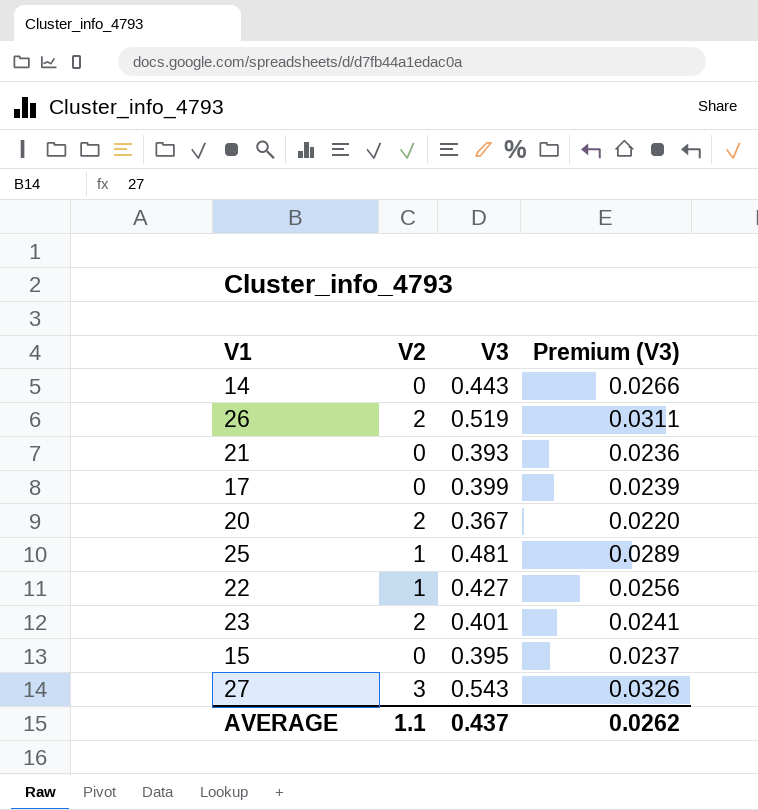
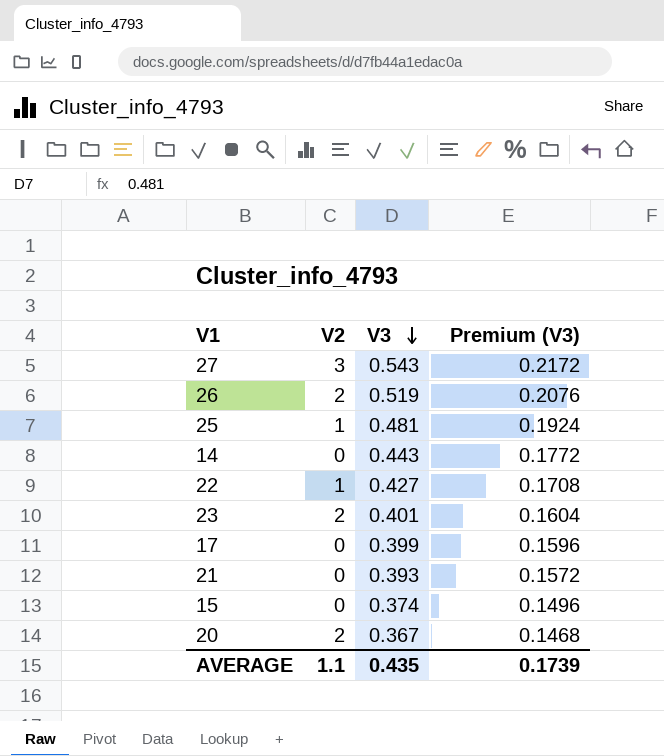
row order: none -> V3 descending
column Premium (V3) | formula: [V3] * 0.06 -> [V3] * 0.4
15 | V3: 0.395 -> 0.374
AVERAGE | V3: 0.437 -> 0.435
AVERAGE | Premium (V3): 0.0262 -> 0.1739

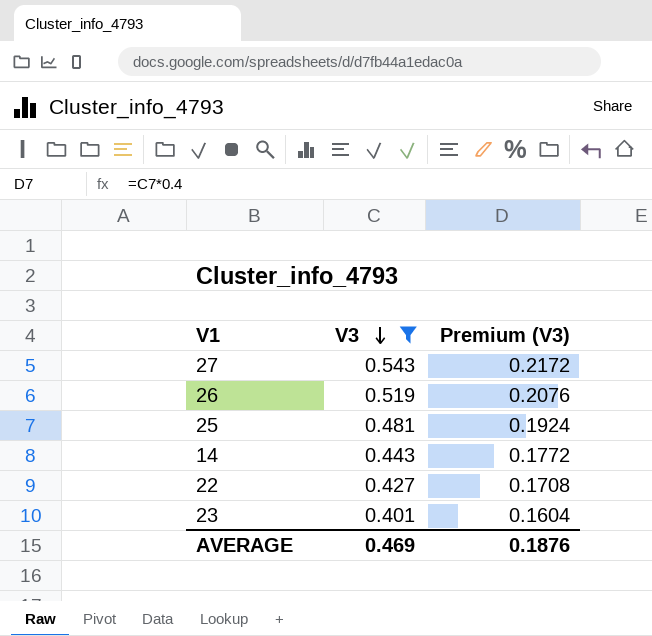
filter: none -> V3 >= 0.401
column V2 | position: 2 -> none
AVERAGE | V3: 0.435 -> 0.469
AVERAGE | Premium (V3): 0.1739 -> 0.1876

